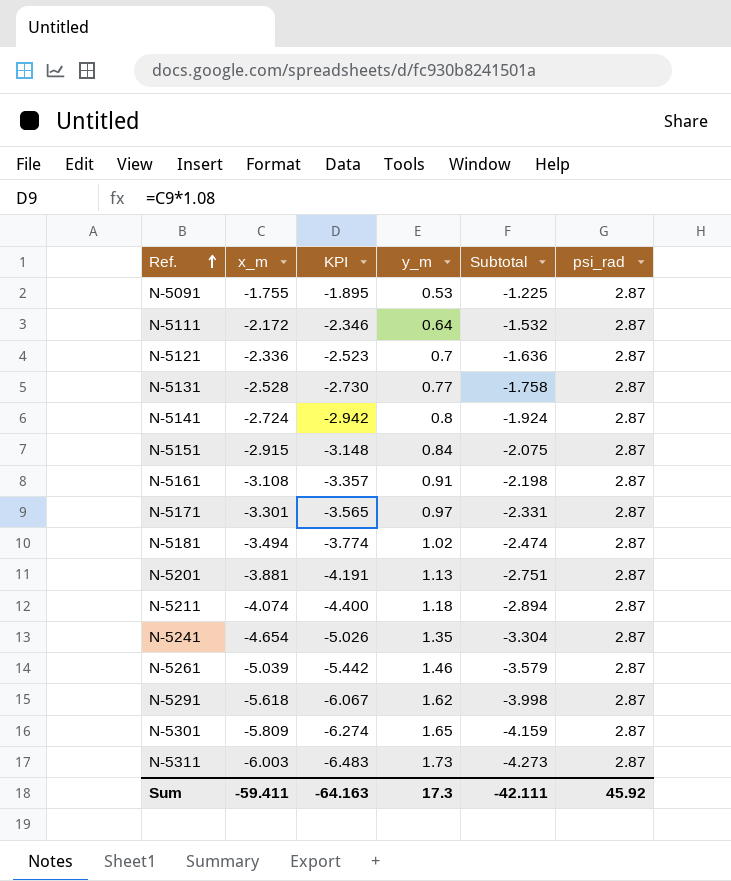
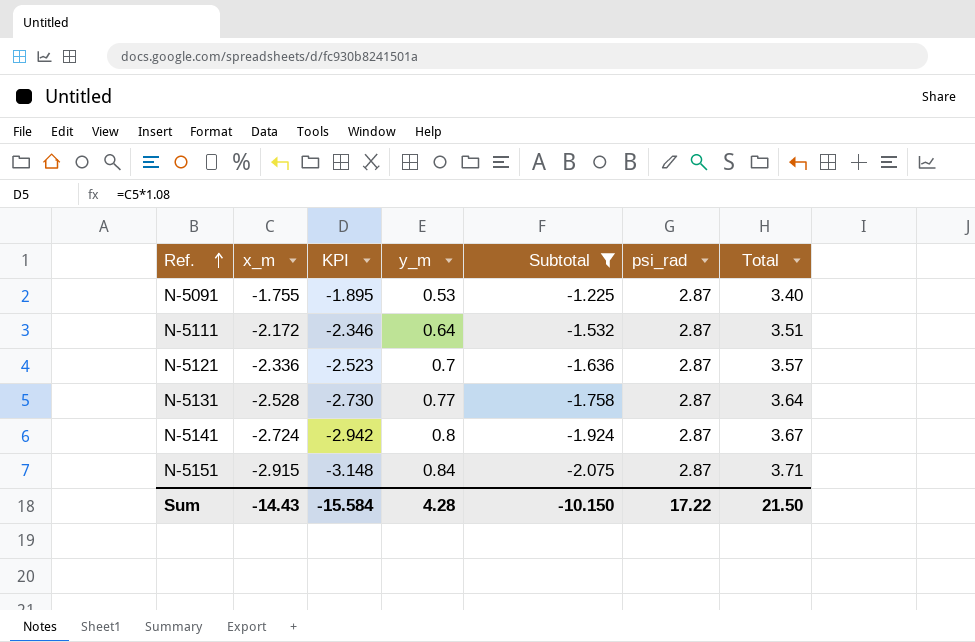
filter: none -> Subtotal >= -2.075
column Total | formula: none -> [y_m] + [psi_rad]
Sum | x_m: -59.411 -> -14.43
Sum | KPI: -64.163 -> -15.584
Sum | y_m: 17.3 -> 4.28
Sum | Subtotal: -42.111 -> -10.150
Sum | psi_rad: 45.92 -> 17.22

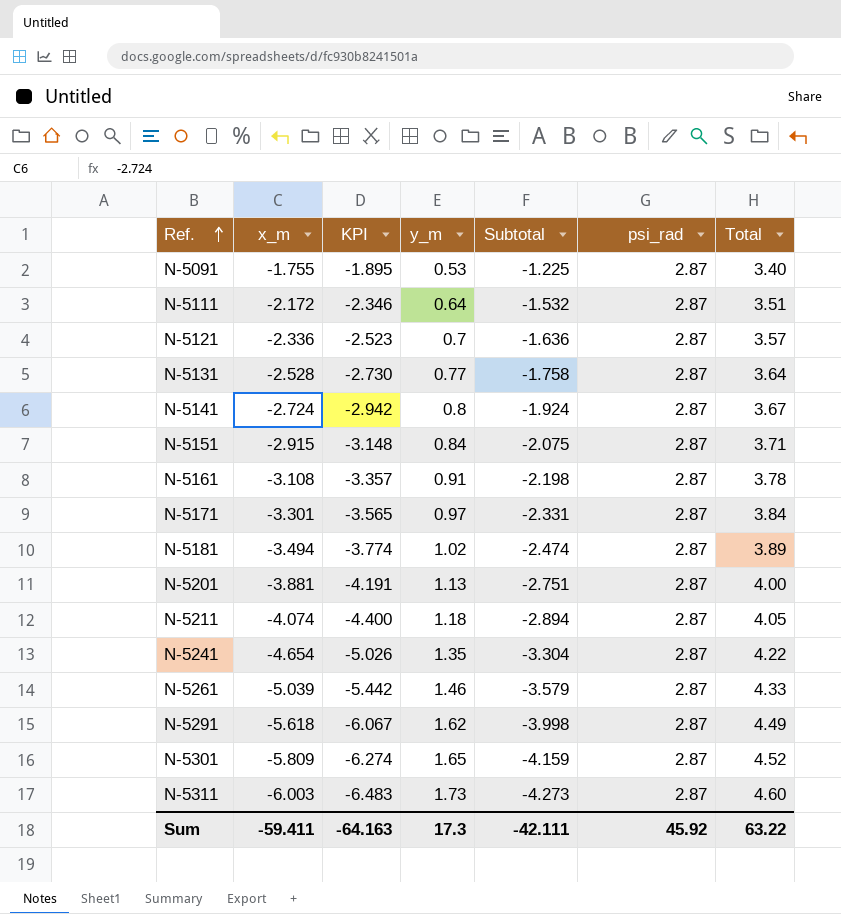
filter: Subtotal >= -2.075 -> none
Sum | x_m: -14.43 -> -59.411
Sum | KPI: -15.584 -> -64.163
Sum | y_m: 4.28 -> 17.3
Sum | Subtotal: -10.150 -> -42.111
Sum | psi_rad: 17.22 -> 45.92
Sum | Total: 21.50 -> 63.22

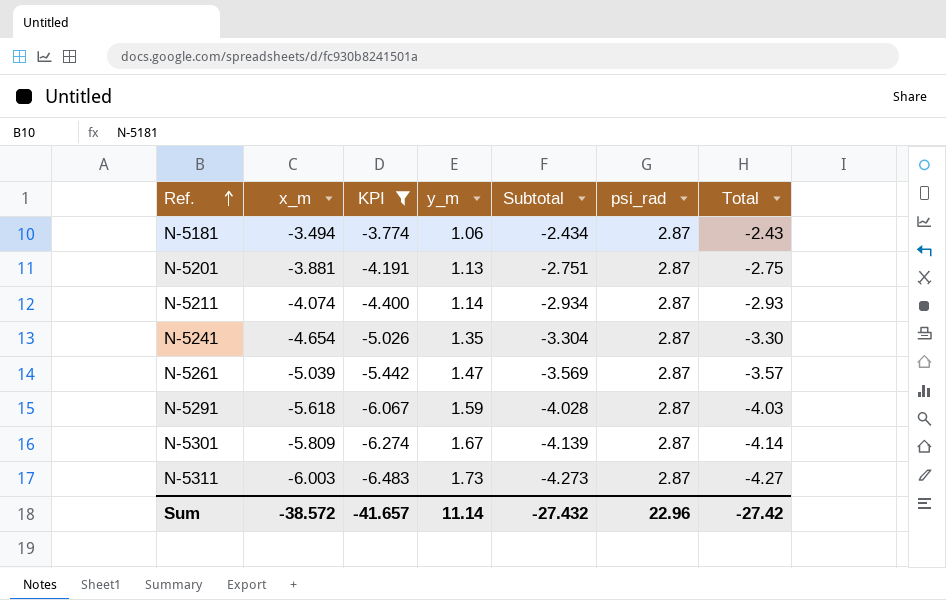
filter: none -> KPI <= -3.774
column Total | formula: [y_m] + [psi_rad] -> [x_m] + [y_m]
N-5181 | y_m: 1.02 -> 1.06
N-5181 | Subtotal: -2.474 -> -2.434
N-5211 | y_m: 1.18 -> 1.14
N-5211 | Subtotal: -2.894 -> -2.934
N-5261 | y_m: 1.46 -> 1.47
N-5261 | Subtotal: -3.579 -> -3.569
N-5291 | y_m: 1.62 -> 1.59
N-5291 | Subtotal: -3.998 -> -4.028
N-5301 | y_m: 1.65 -> 1.67
N-5301 | Subtotal: -4.159 -> -4.139
Sum | x_m: -59.411 -> -38.572
Sum | KPI: -64.163 -> -41.657
Sum | y_m: 17.3 -> 11.14
Sum | Subtotal: -42.111 -> -27.432
Sum | psi_rad: 45.92 -> 22.96
Sum | Total: 63.22 -> -27.42

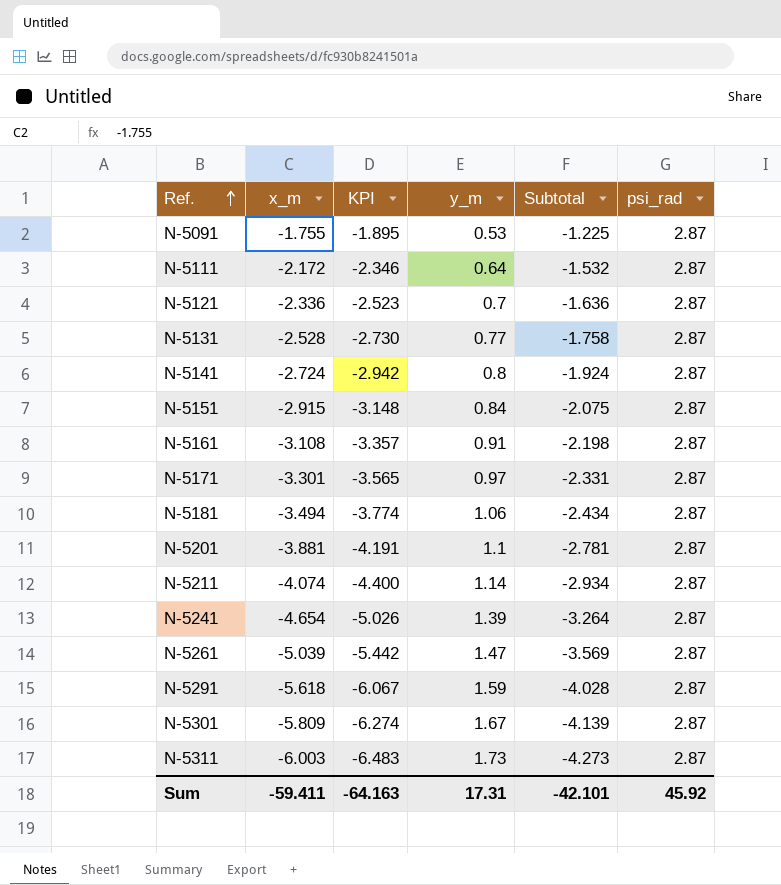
filter: KPI <= -3.774 -> none
column Total | formula: [x_m] + [y_m] -> none
N-5201 | y_m: 1.13 -> 1.1
N-5201 | Subtotal: -2.751 -> -2.781
N-5241 | y_m: 1.35 -> 1.39
N-5241 | Subtotal: -3.304 -> -3.264
Sum | x_m: -38.572 -> -59.411
Sum | KPI: -41.657 -> -64.163
Sum | y_m: 11.14 -> 17.31
Sum | Subtotal: -27.432 -> -42.101
Sum | psi_rad: 22.96 -> 45.92

